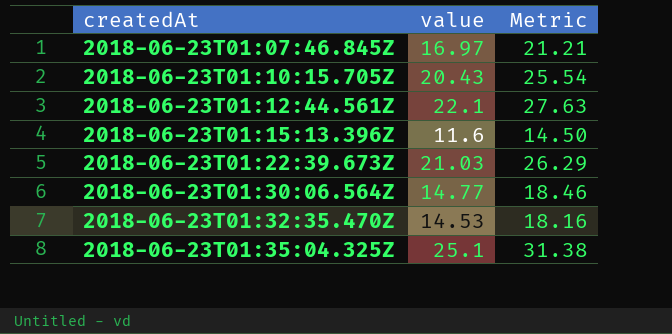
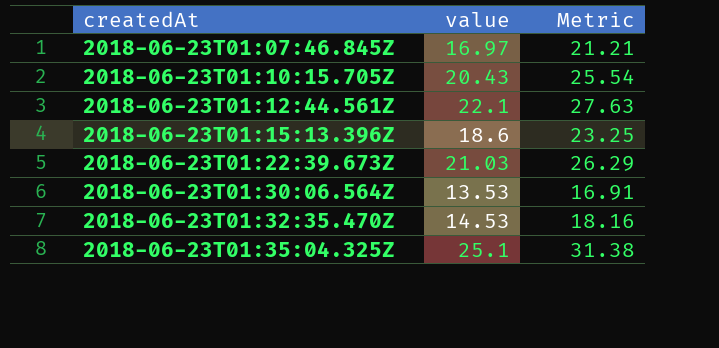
2018-06-23T01:15:13.396Z | value: 11.6 -> 18.6
2018-06-23T01:15:13.396Z | Metric: 14.50 -> 23.25
2018-06-23T01:30:06.564Z | value: 14.77 -> 13.53
2018-06-23T01:30:06.564Z | Metric: 18.46 -> 16.91

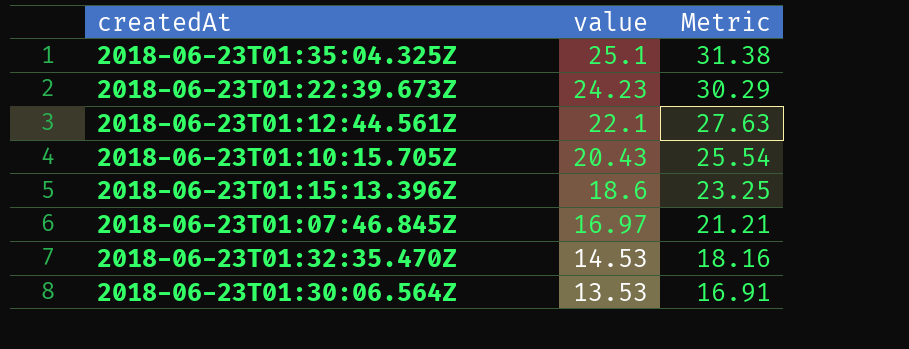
row order: createdAt ascending -> value descending
2018-06-23T01:22:39.673Z | value: 21.03 -> 24.23
2018-06-23T01:22:39.673Z | Metric: 26.29 -> 30.29

